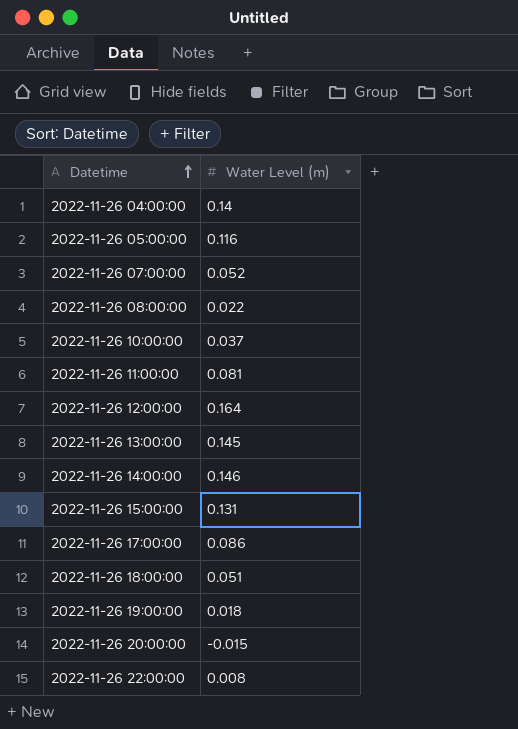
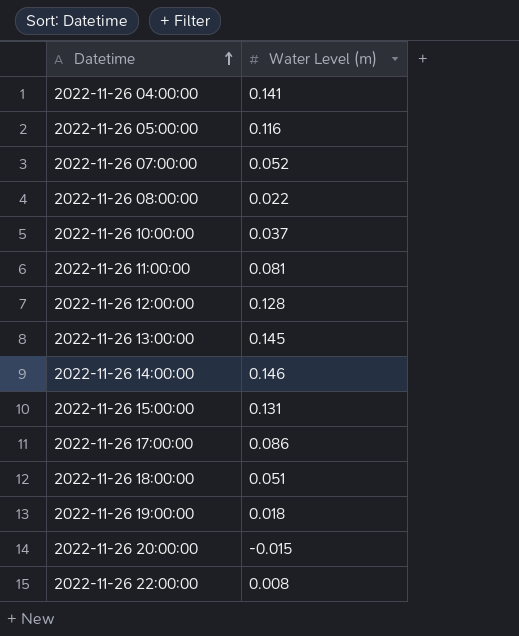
2022-11-26 04:00:00 | Water Level (m): 0.14 -> 0.141
2022-11-26 12:00:00 | Water Level (m): 0.164 -> 0.128

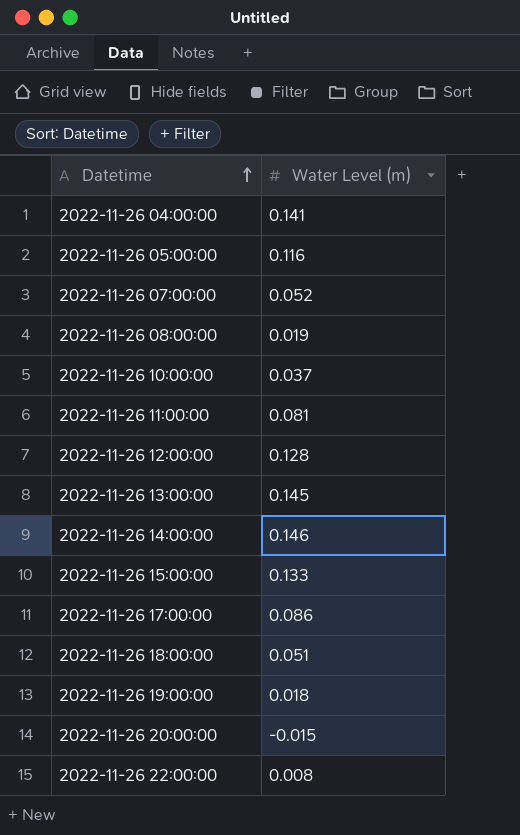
2022-11-26 08:00:00 | Water Level (m): 0.022 -> 0.019
2022-11-26 15:00:00 | Water Level (m): 0.131 -> 0.133

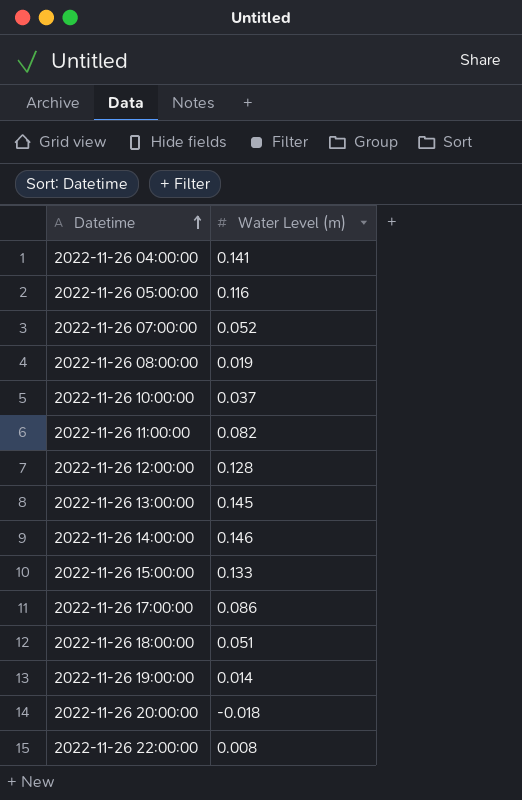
2022-11-26 11:00:00 | Water Level (m): 0.081 -> 0.082
2022-11-26 19:00:00 | Water Level (m): 0.018 -> 0.014
2022-11-26 20:00:00 | Water Level (m): -0.015 -> -0.018

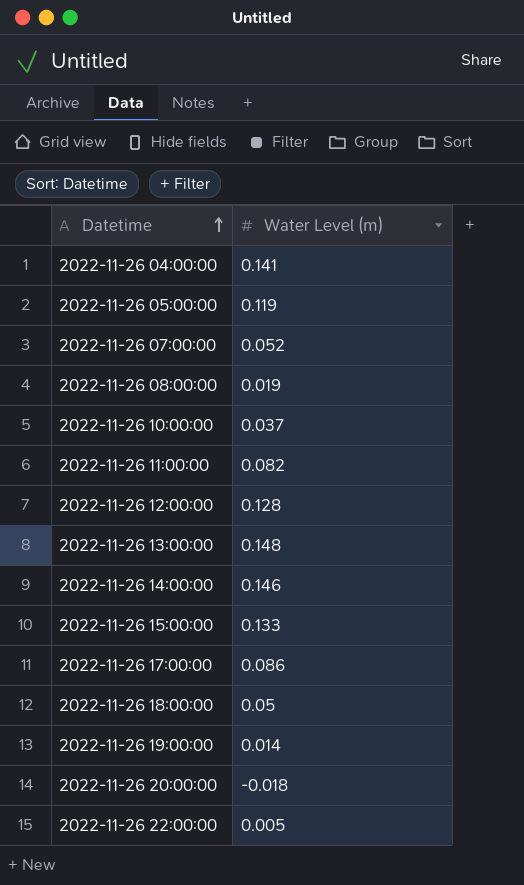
2022-11-26 05:00:00 | Water Level (m): 0.116 -> 0.119
2022-11-26 13:00:00 | Water Level (m): 0.145 -> 0.148
2022-11-26 18:00:00 | Water Level (m): 0.051 -> 0.05
2022-11-26 22:00:00 | Water Level (m): 0.008 -> 0.005

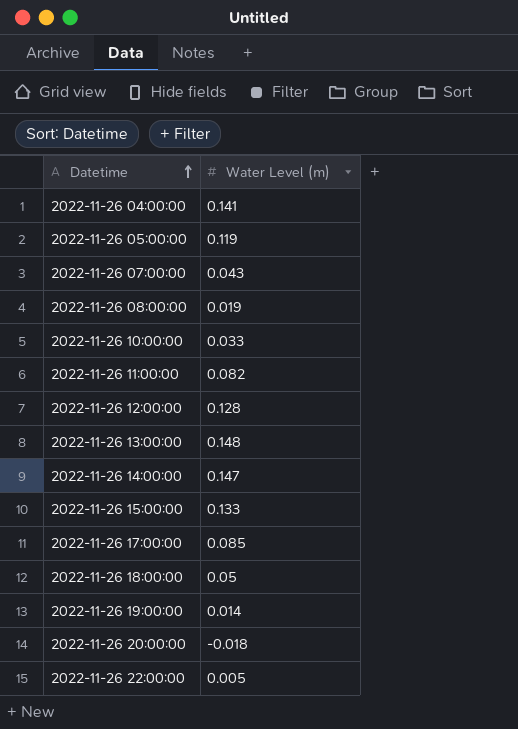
2022-11-26 07:00:00 | Water Level (m): 0.052 -> 0.043
2022-11-26 10:00:00 | Water Level (m): 0.037 -> 0.033
2022-11-26 14:00:00 | Water Level (m): 0.146 -> 0.147
2022-11-26 17:00:00 | Water Level (m): 0.086 -> 0.085

